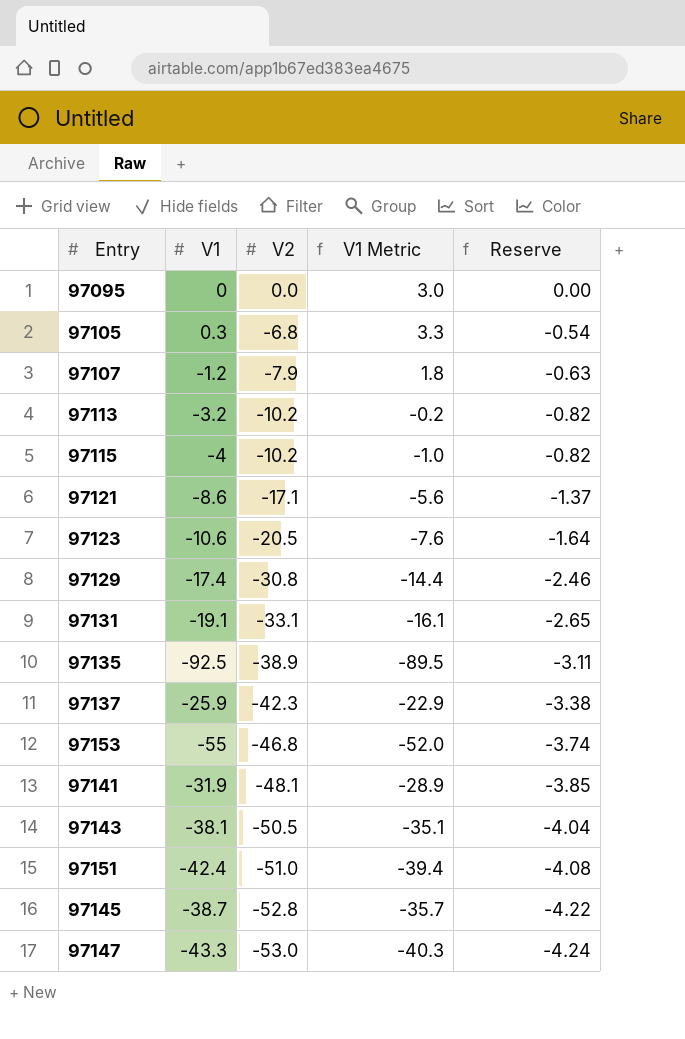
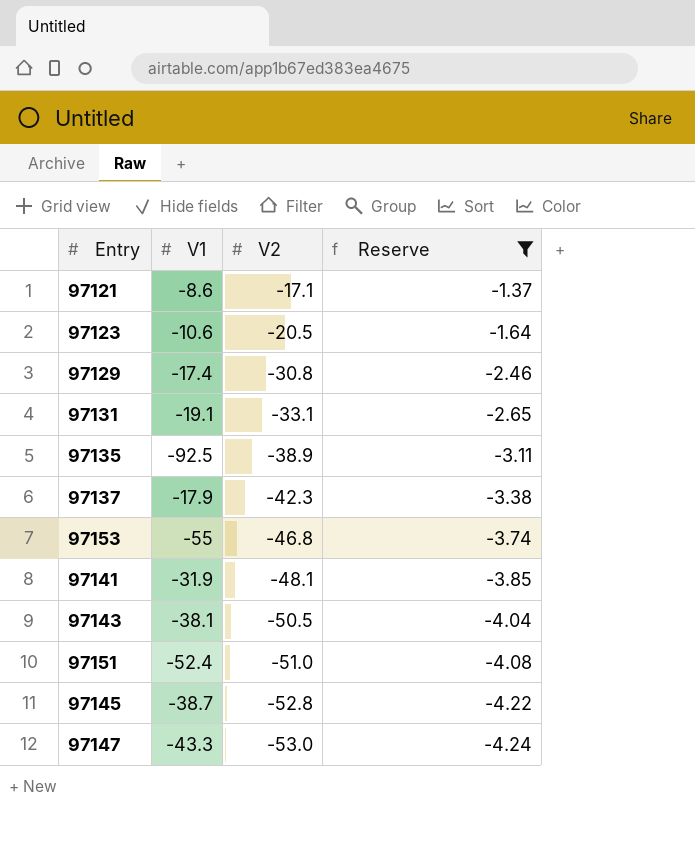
filter: none -> Reserve <= -1.37
column V1 Metric | formula: [V1] + 3 -> none
97137 | V1: -25.9 -> -17.9
97151 | V1: -42.4 -> -52.4

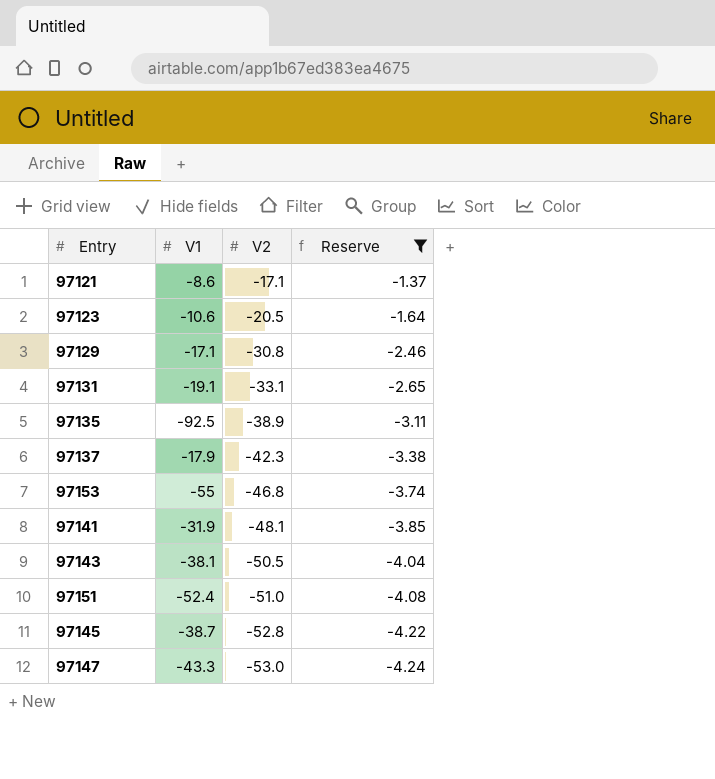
97129 | V1: -17.4 -> -17.1

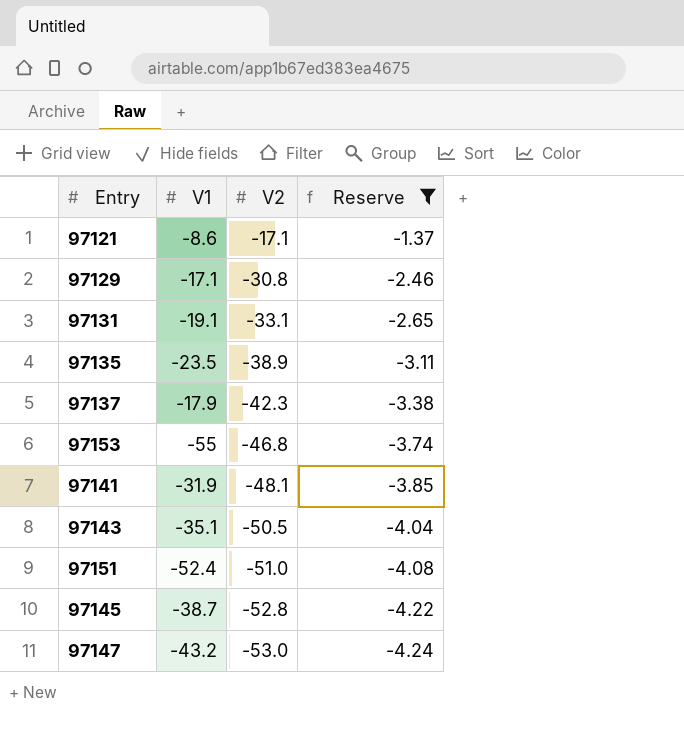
row 97123: -10.6 | -20.5 | -1.64 -> none
97135 | V1: -92.5 -> -23.5
97143 | V1: -38.1 -> -35.1
97147 | V1: -43.3 -> -43.2

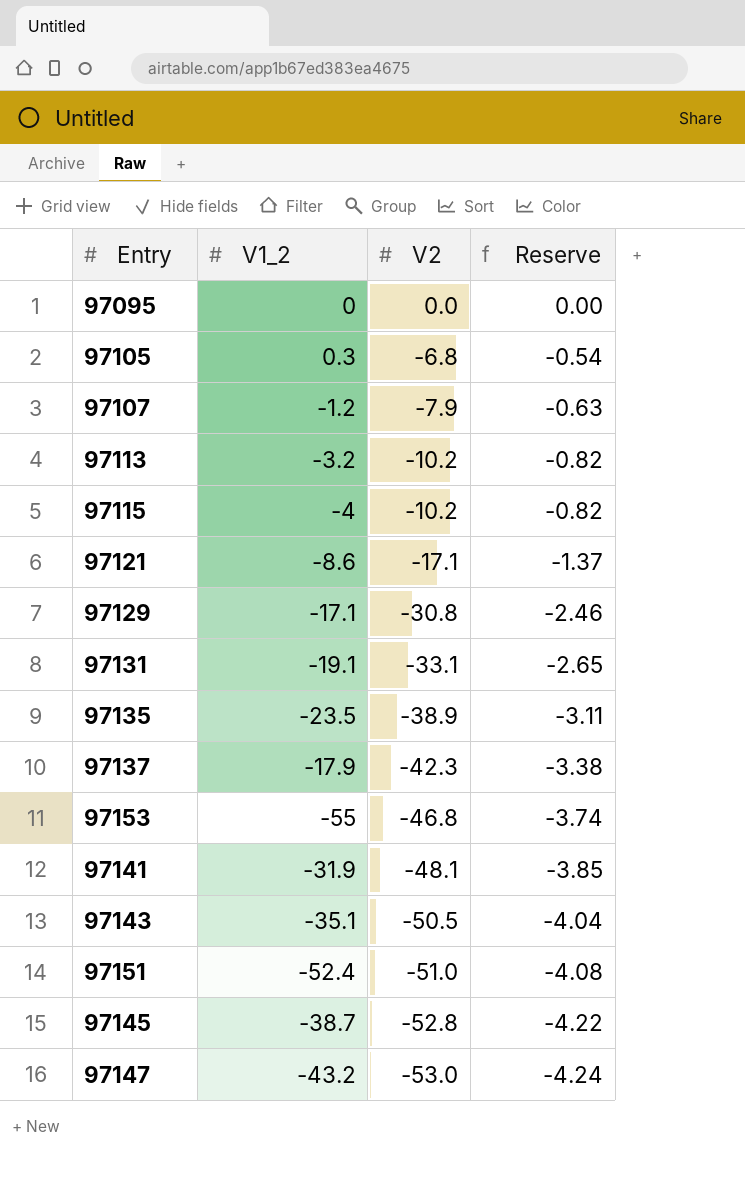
filter: Reserve <= -1.37 -> none
column name: V1 -> V1_2

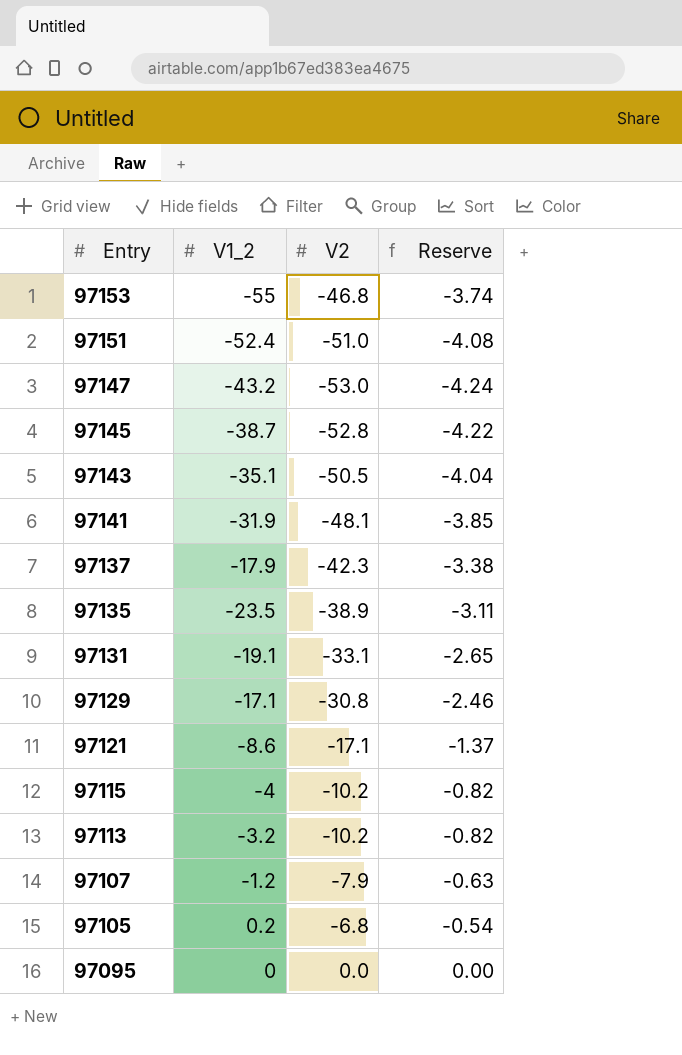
row order: V2 descending -> Entry descending
97105 | V1_2: 0.3 -> 0.2

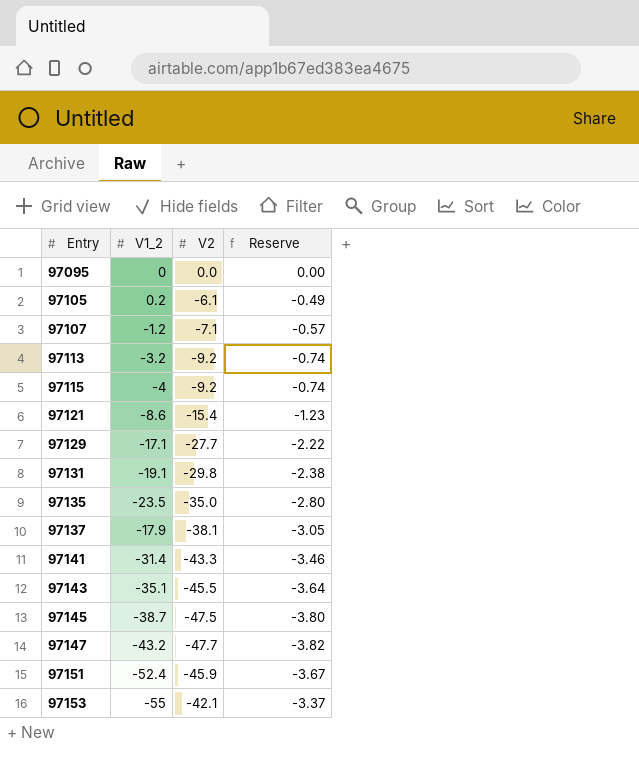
row order: Entry descending -> Entry ascending
97105 | V2: -6.8 -> -6.1
97105 | Reserve: -0.54 -> -0.49
97107 | V2: -7.9 -> -7.1
97107 | Reserve: -0.63 -> -0.57
97113 | V2: -10.2 -> -9.2
97113 | Reserve: -0.82 -> -0.74
97115 | V2: -10.2 -> -9.2
97115 | Reserve: -0.82 -> -0.74
97121 | V2: -17.1 -> -15.4
97121 | Reserve: -1.37 -> -1.23
97129 | V2: -30.8 -> -27.7
97129 | Reserve: -2.46 -> -2.22
97131 | V2: -33.1 -> -29.8
97131 | Reserve: -2.65 -> -2.38
97135 | V2: -38.9 -> -35.0
97135 | Reserve: -3.11 -> -2.80
97137 | V2: -42.3 -> -38.1
97137 | Reserve: -3.38 -> -3.05
97141 | V1_2: -31.9 -> -31.4
97141 | V2: -48.1 -> -43.3
97141 | Reserve: -3.85 -> -3.46
97143 | V2: -50.5 -> -45.5
97143 | Reserve: -4.04 -> -3.64
97145 | V2: -52.8 -> -47.5
97145 | Reserve: -4.22 -> -3.80
97147 | V2: -53.0 -> -47.7
97147 | Reserve: -4.24 -> -3.82
97151 | V2: -51.0 -> -45.9
97151 | Reserve: -4.08 -> -3.67
97153 | V2: -46.8 -> -42.1
97153 | Reserve: -3.74 -> -3.37

